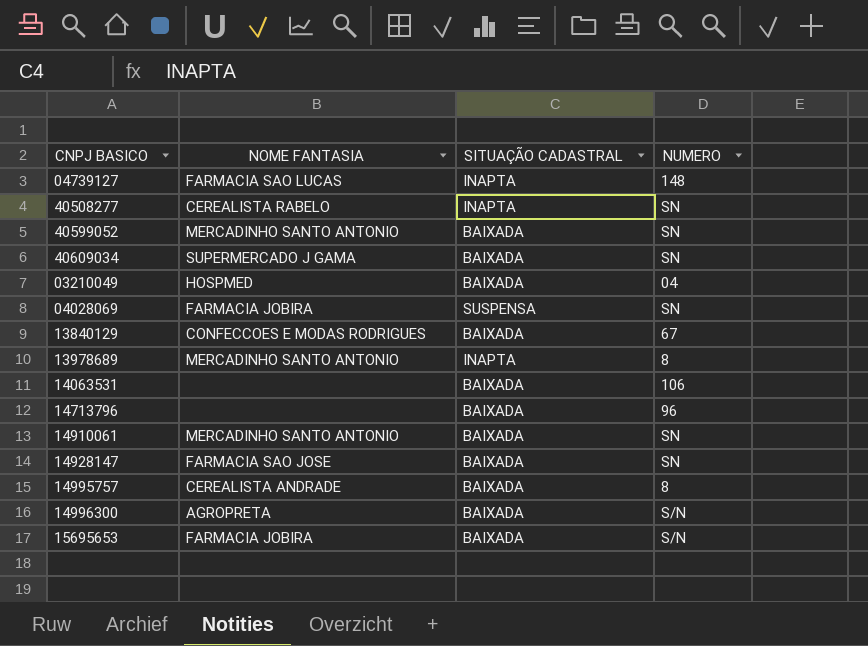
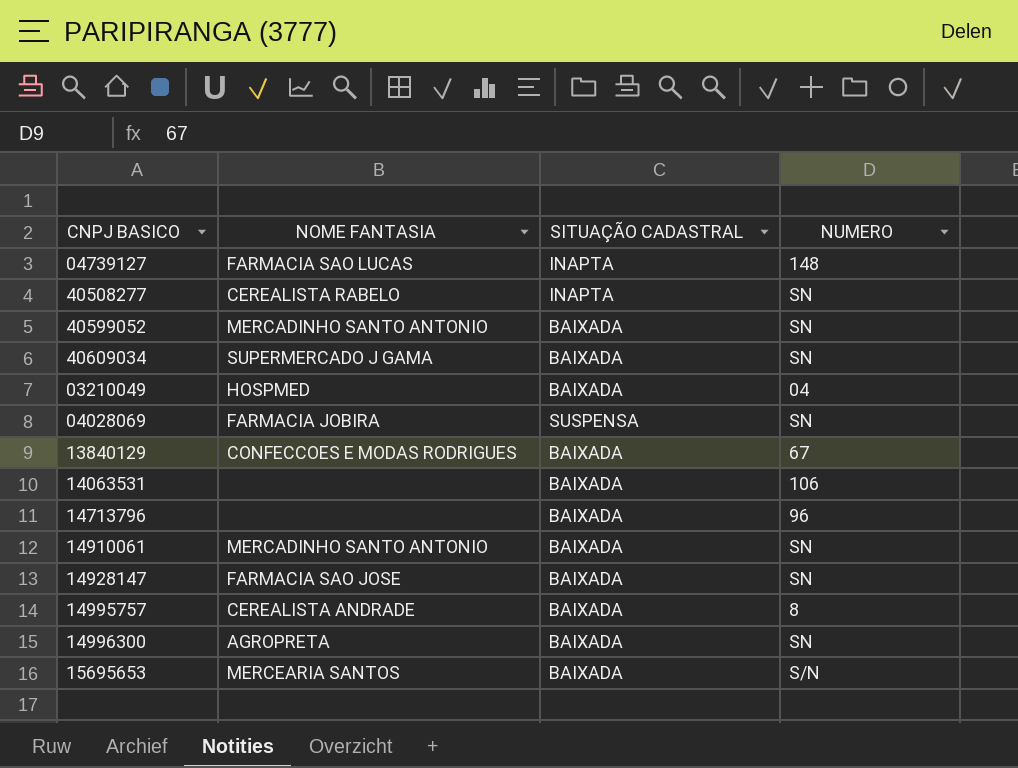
row 13978689: MERCADINHO SANTO ANTONIO | INAPTA | 8 -> none
14996300 | NUMERO: S/N -> SN
15695653 | NOME FANTASIA: FARMACIA JOBIRA -> MERCEARIA SANTOS

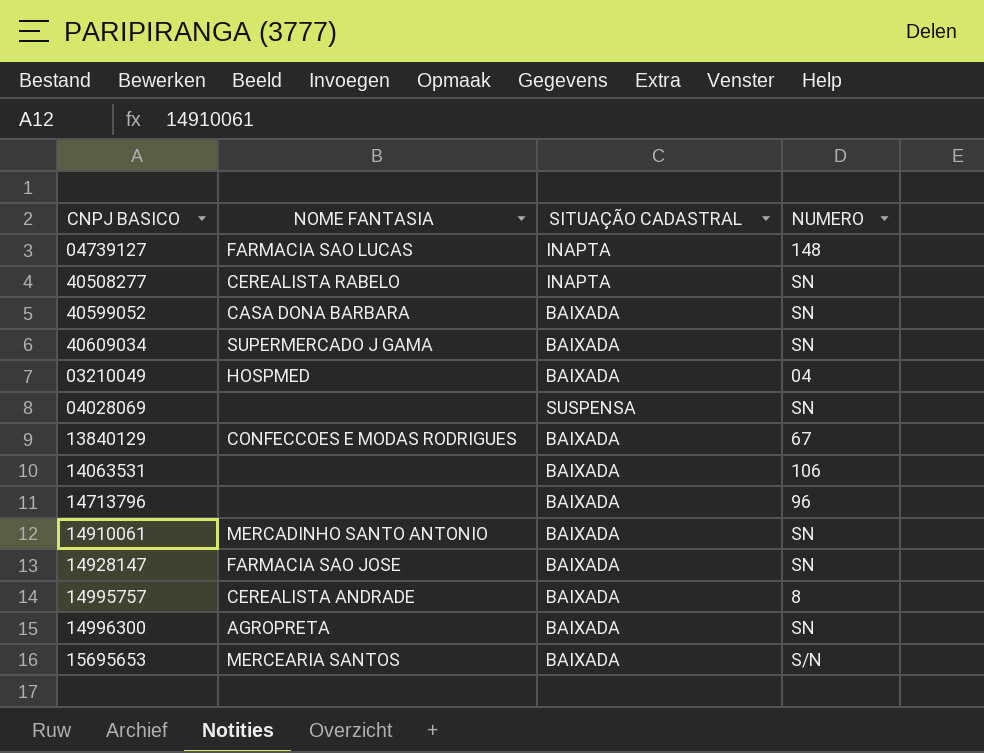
40599052 | NOME FANTASIA: MERCADINHO SANTO ANTONIO -> CASA DONA BARBARA
04028069 | NOME FANTASIA: FARMACIA JOBIRA -> none

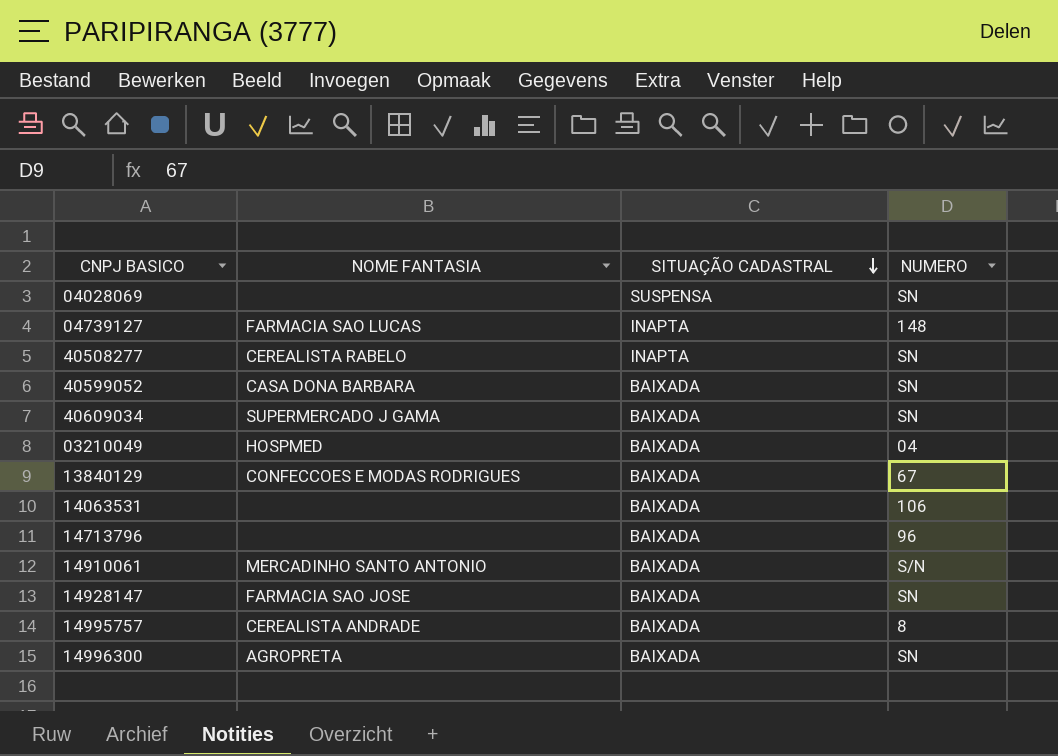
row order: none -> SITUAÇÃO CADASTRAL descending
row 15695653: MERCEARIA SANTOS | BAIXADA | S/N -> none
14910061 | NUMERO: SN -> S/N

